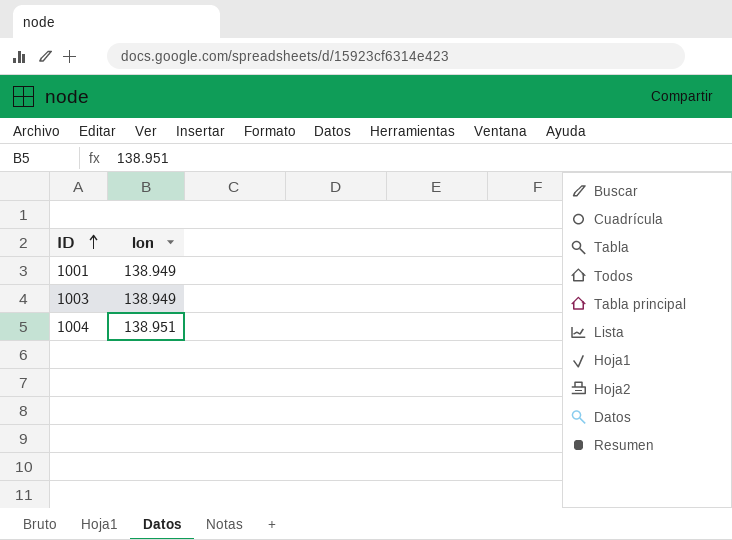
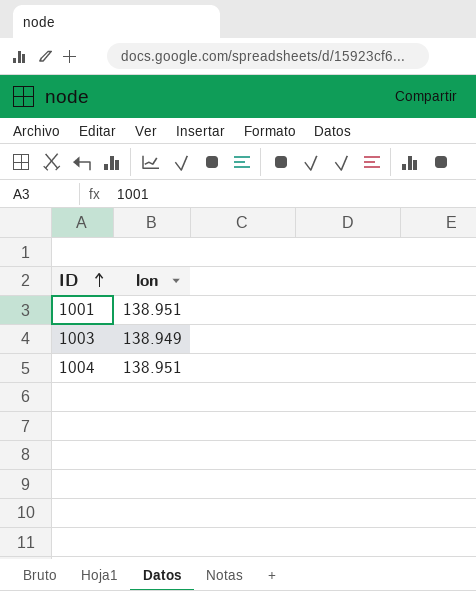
1001 | lon: 138.949 -> 138.951

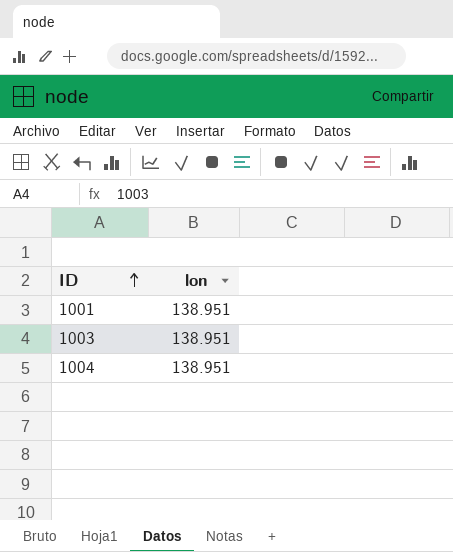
1003 | lon: 138.949 -> 138.951

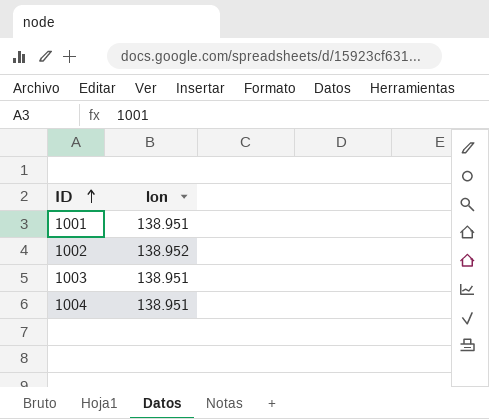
row 1002: none -> 138.952

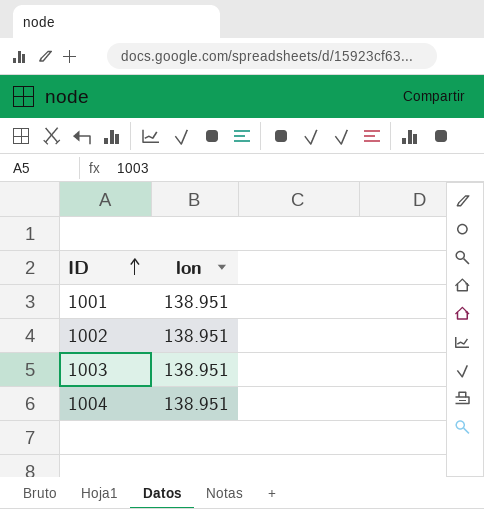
1002 | lon: 138.952 -> 138.951

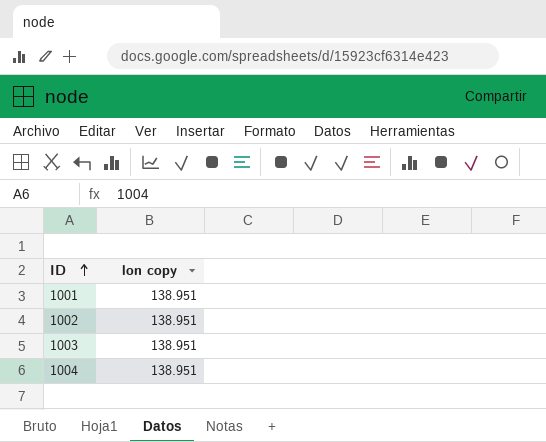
column name: lon -> lon copy

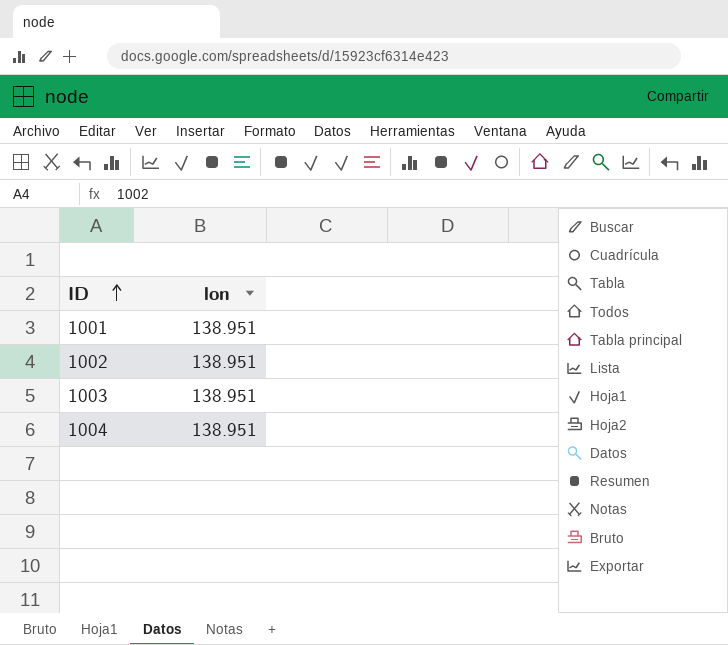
column name: lon copy -> lon

